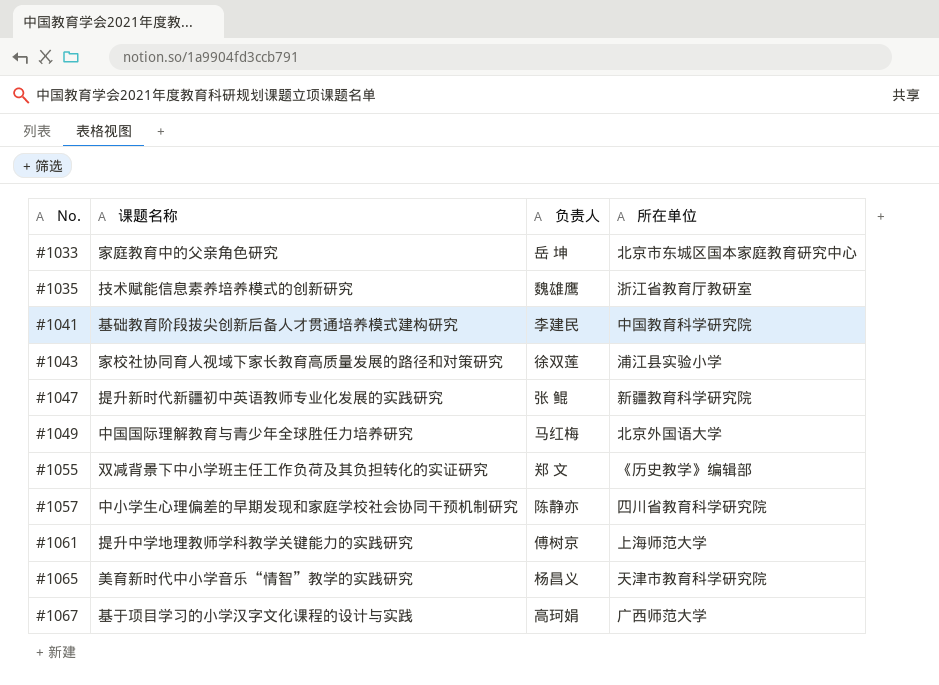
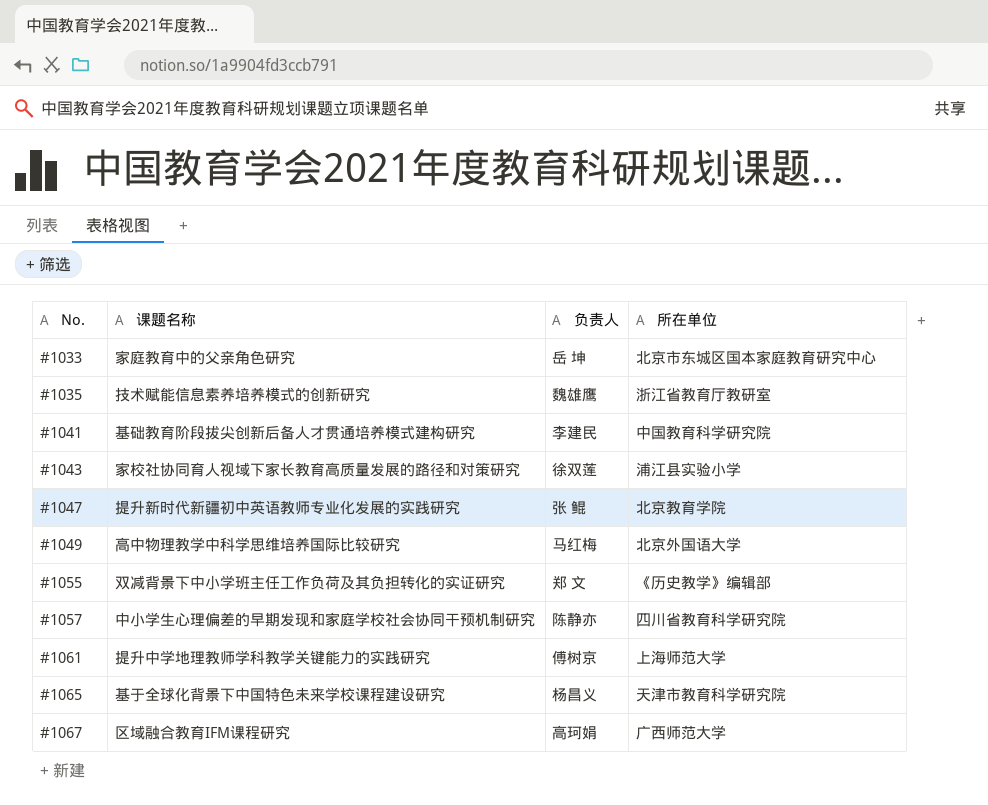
#1047 | 所在单位: 新疆教育科学研究院 -> 北京教育学院
#1049 | 课题名称: 中国国际理解教育与青少年全球胜任力培养研究 -> 高中物理教学中科学思维培养国际比较研究
#1065 | 课题名称: 美育新时代中小学音乐“情智”教学的实践研究 -> 基于全球化背景下中国特色未来学校课程建设研究
#1067 | 课题名称: 基于项目学习的小学汉字文化课程的设计与实践 -> 区域融合教育IFM课程研究

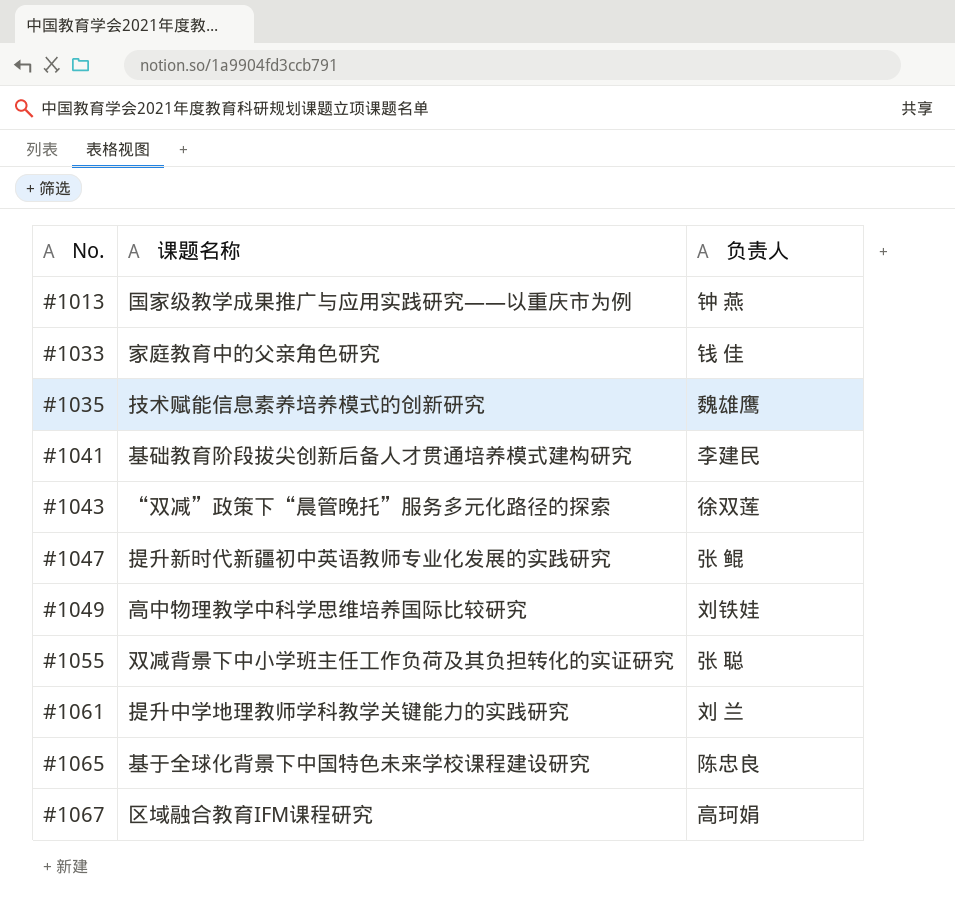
column 所在单位 | position: 4 -> none
row #1057: 中小学生心理偏差的早期发现和家庭学校社会协同干预机制研究 | 陈静亦 | 四川省教育科学研究院 -> none
row #1013: none -> 国家级教学成果推广与应用实践研究——以重庆市为例 | 钟 燕
#1033 | 负责人: 岳 坤 -> 钱 佳
#1043 | 课题名称: 家校社协同育人视域下家长教育高质量发展的路径和对策研究 -> “双减”政策下“晨管晚托”服务多元化路径的探索
#1049 | 负责人: 马红梅 -> 刘铁娃
#1055 | 负责人: 郑 文 -> 张 聪
#1061 | 负责人: 傅树京 -> 刘 兰
#1065 | 负责人: 杨昌义 -> 陈忠良

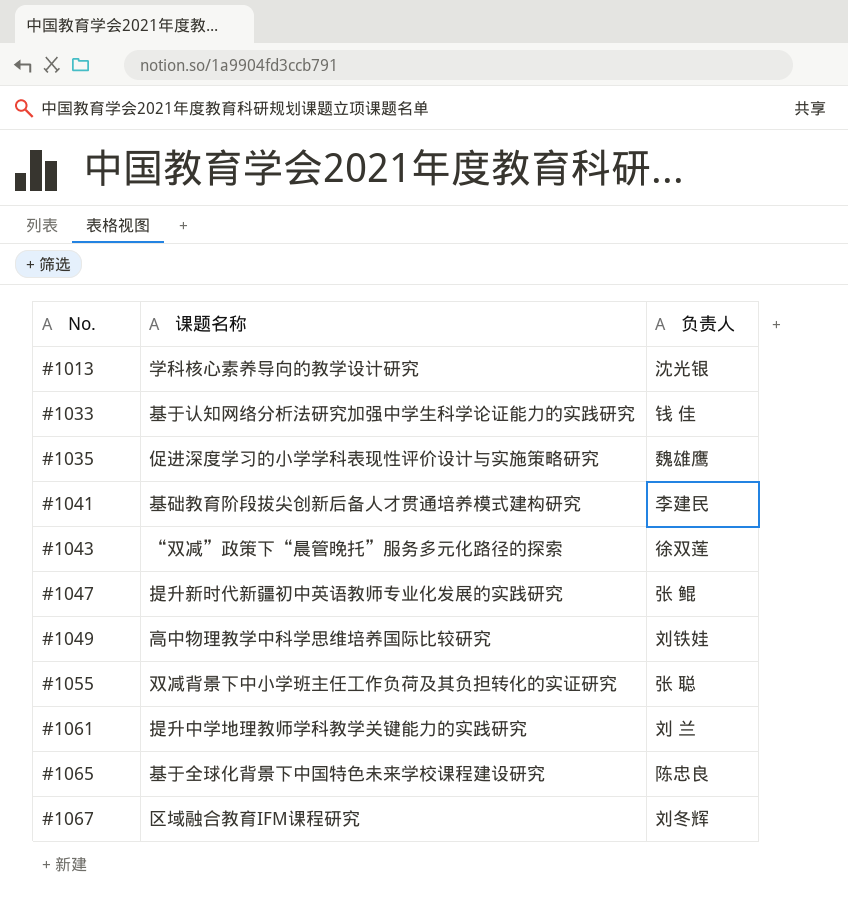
#1013 | 课题名称: 国家级教学成果推广与应用实践研究——以重庆市为例 -> 学科核心素养导向的教学设计研究
#1013 | 负责人: 钟 燕 -> 沈光银
#1033 | 课题名称: 家庭教育中的父亲角色研究 -> 基于认知网络分析法研究加强中学生科学论证能力的实践研究
#1035 | 课题名称: 技术赋能信息素养培养模式的创新研究 -> 促进深度学习的小学学科表现性评价设计与实施策略研究
#1067 | 负责人: 高珂娟 -> 刘冬辉

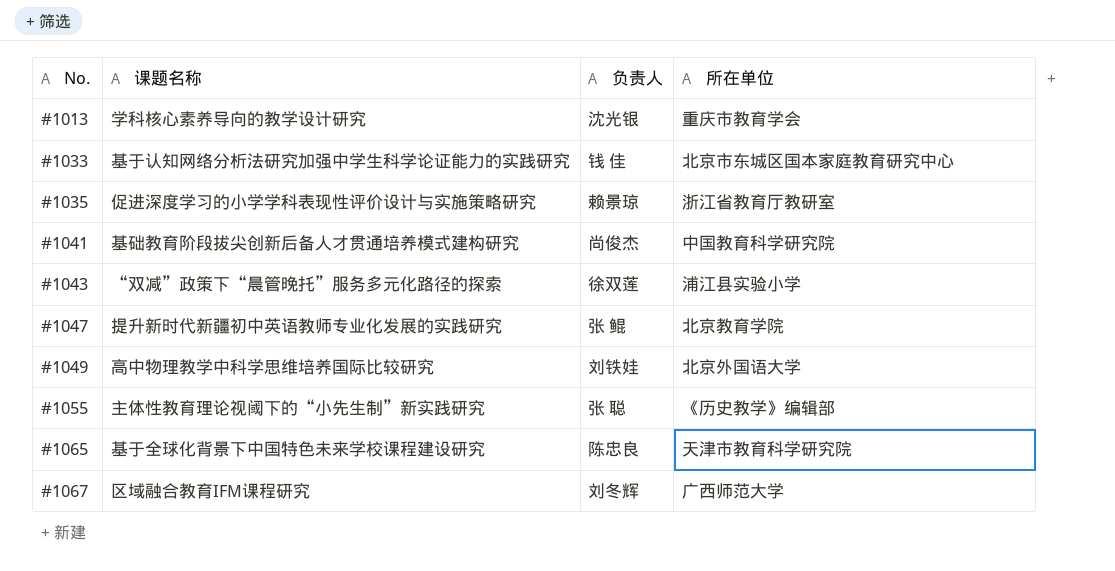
column 所在单位 | position: none -> 4
row #1061: 提升中学地理教师学科教学关键能力的实践研究 | 刘 兰 -> none
#1035 | 负责人: 魏雄鹰 -> 赖景琼
#1041 | 负责人: 李建民 -> 尚俊杰
#1055 | 课题名称: 双减背景下中小学班主任工作负荷及其负担转化的实证研究 -> 主体性教育理论视阈下的“小先生制”新实践研究

